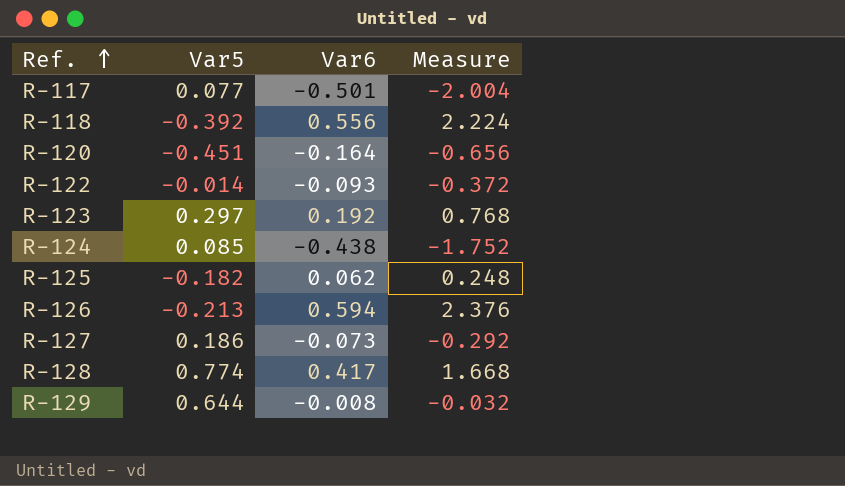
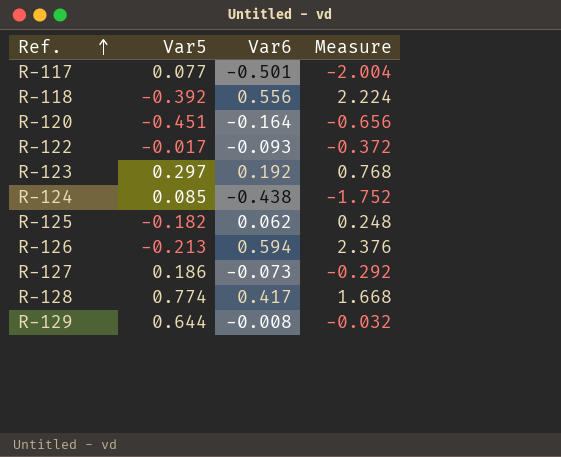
R-122 | Var5: -0.014 -> -0.017

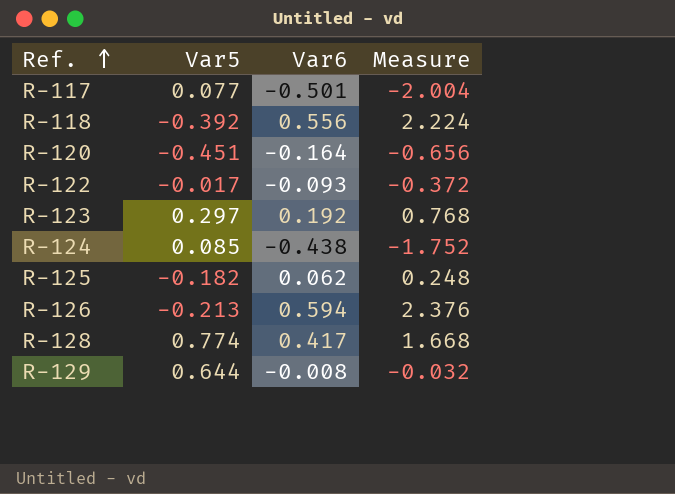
row R-127: 0.186 | -0.073 | -0.292 -> none

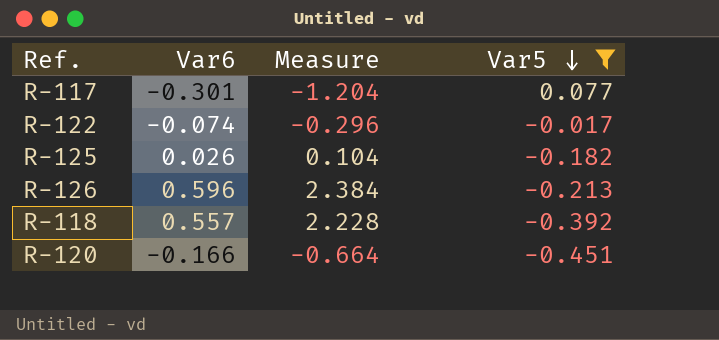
filter: none -> Var5 <= 0.077
row order: Ref. ascending -> Var5 descending
column Var5 | position: 2 -> 4
R-117 | Var6: -0.501 -> -0.301
R-117 | Measure: -2.004 -> -1.204
R-122 | Var6: -0.093 -> -0.074
R-122 | Measure: -0.372 -> -0.296
R-125 | Var6: 0.062 -> 0.026
R-125 | Measure: 0.248 -> 0.104
R-126 | Var6: 0.594 -> 0.596
R-126 | Measure: 2.376 -> 2.384
R-118 | Var6: 0.556 -> 0.557
R-118 | Measure: 2.224 -> 2.228
R-120 | Var6: -0.164 -> -0.166
R-120 | Measure: -0.656 -> -0.664

